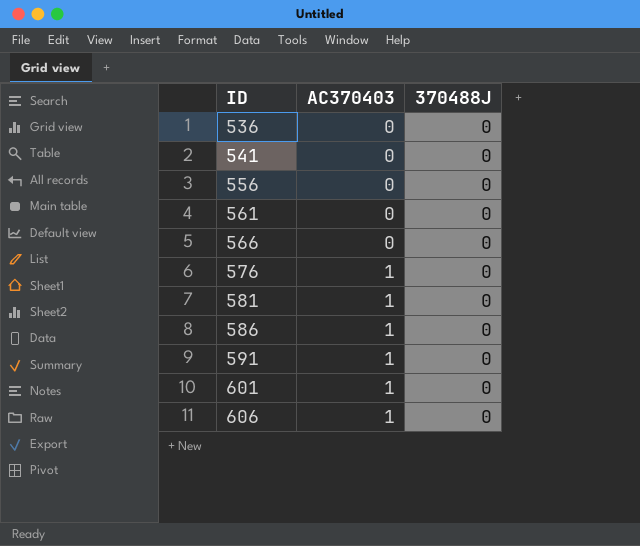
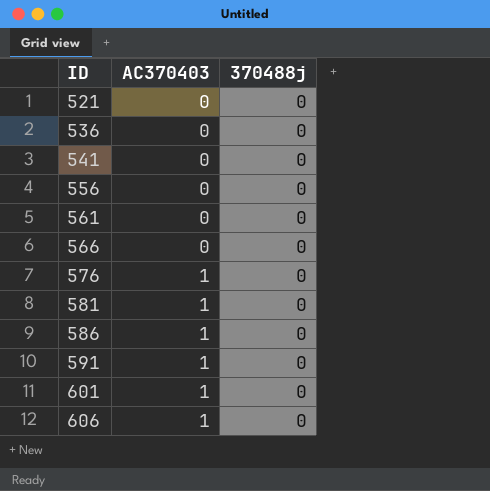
column name: 370488J -> 370488j
row 521: none -> 0 | 0

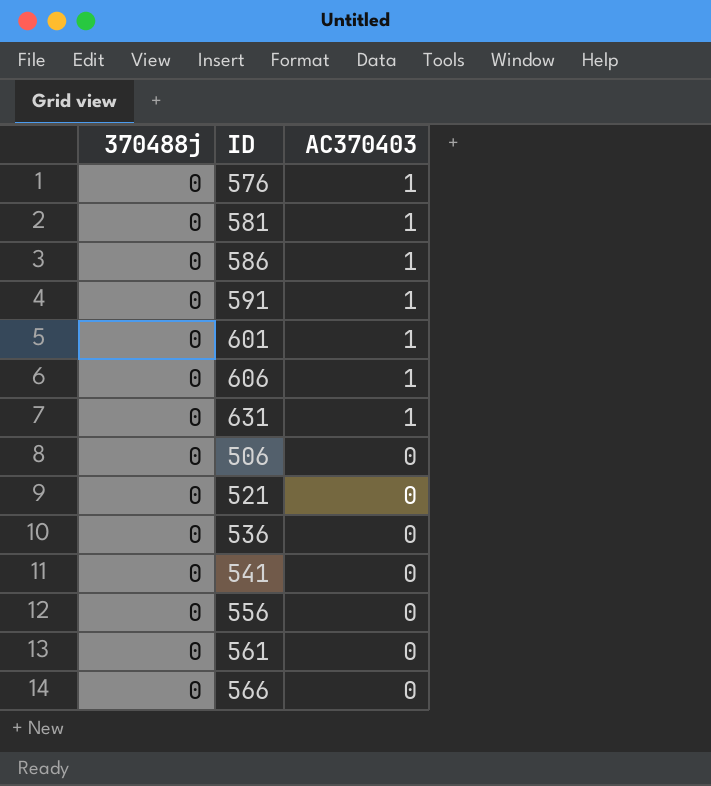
row order: ID ascending -> AC370403 descending
column 370488j | position: 3 -> 1
row 631: none -> 0 | 1
row 506: none -> 0 | 0

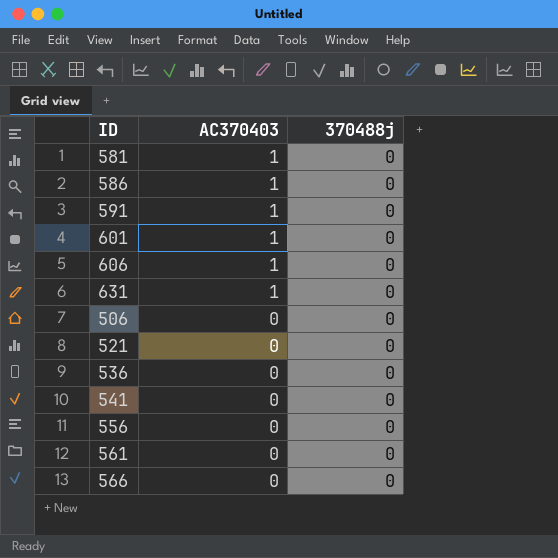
column 370488j | position: 1 -> 3
row 576: 0 | 1 -> none

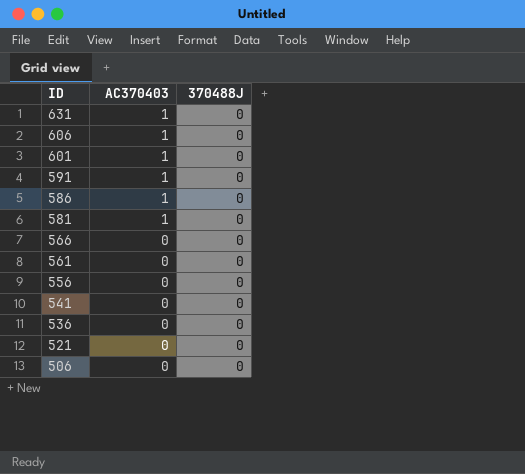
row order: AC370403 descending -> ID descending
column name: 370488j -> 370488J

